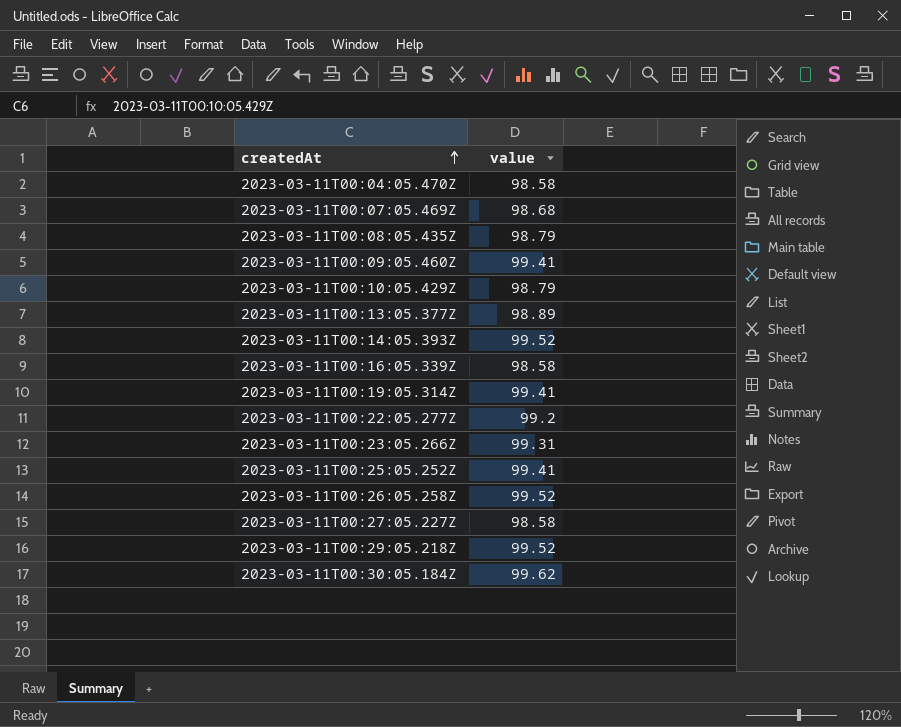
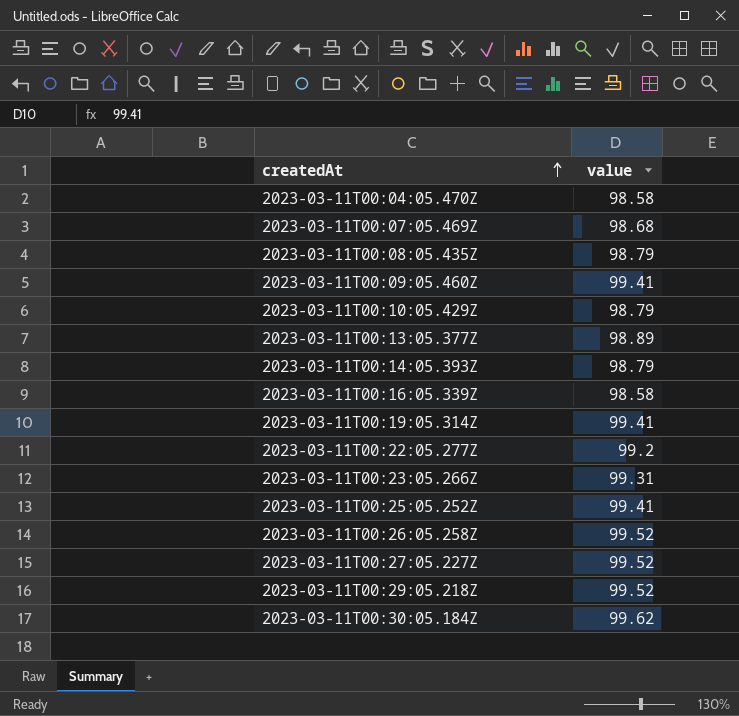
2023-03-11T00:14:05.393Z | value: 99.52 -> 98.79
2023-03-11T00:27:05.227Z | value: 98.58 -> 99.52

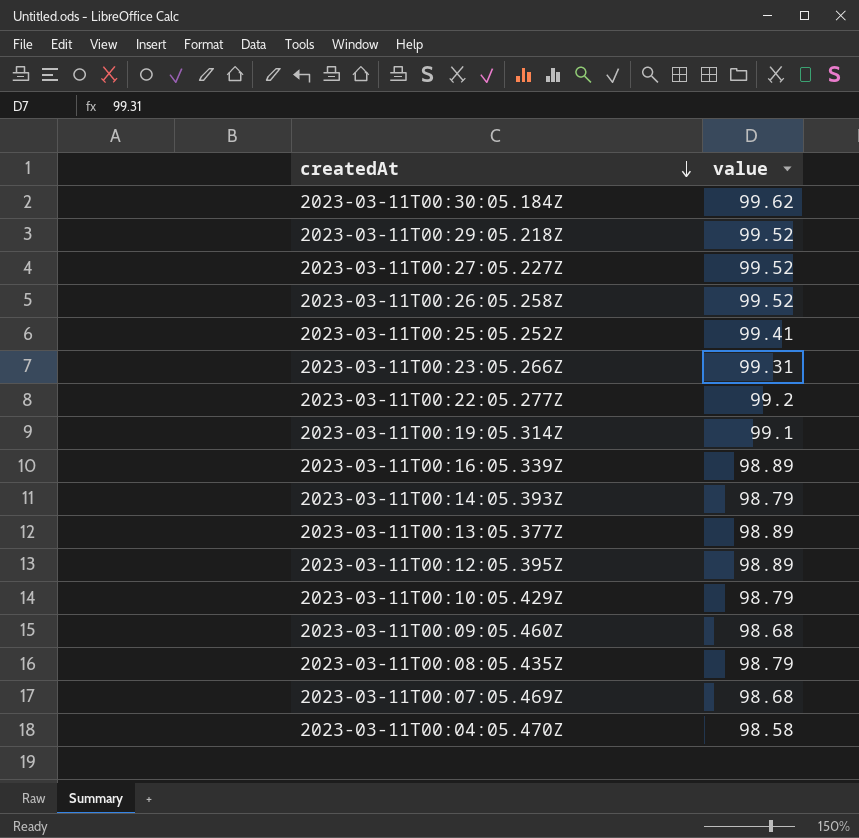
row order: createdAt ascending -> createdAt descending
2023-03-11T00:19:05.314Z | value: 99.41 -> 99.1
2023-03-11T00:16:05.339Z | value: 98.58 -> 98.89
row 2023-03-11T00:12:05.395Z: none -> 98.89
2023-03-11T00:09:05.460Z | value: 99.41 -> 98.68

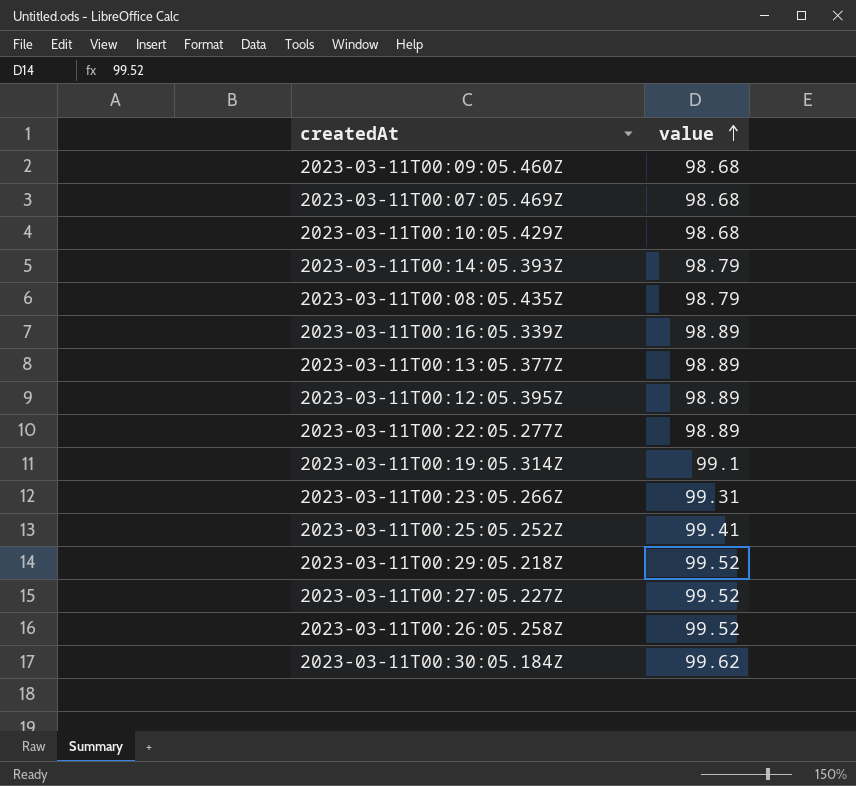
row order: createdAt descending -> value ascending
row 2023-03-11T00:04:05.470Z: 98.58 -> none
2023-03-11T00:10:05.429Z | value: 98.79 -> 98.68
2023-03-11T00:22:05.277Z | value: 99.2 -> 98.89

